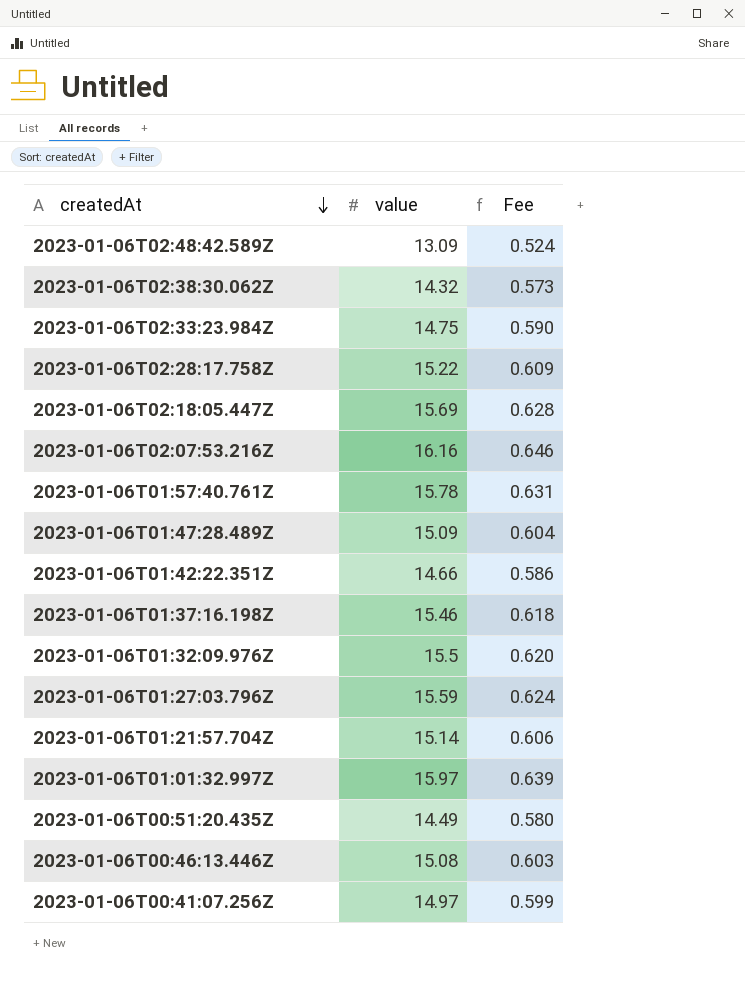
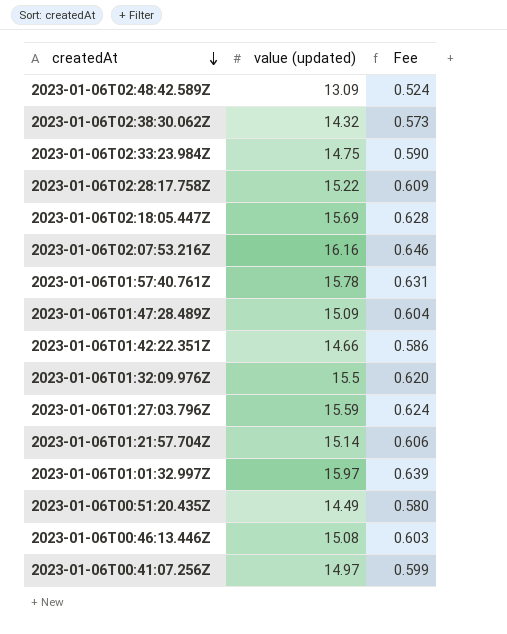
column name: value -> value (updated)
row 2023-01-06T01:37:16.198Z: 15.46 | 0.618 -> none

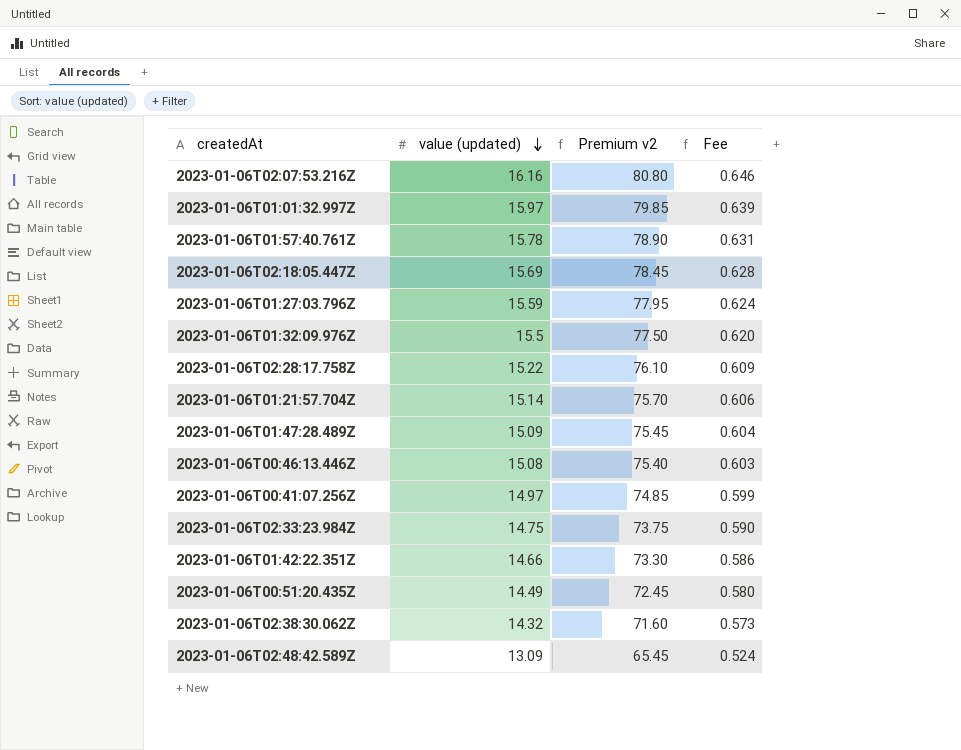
row order: createdAt descending -> value (updated) descending
column Premium v2 | formula: none -> [value (updated)] * 5

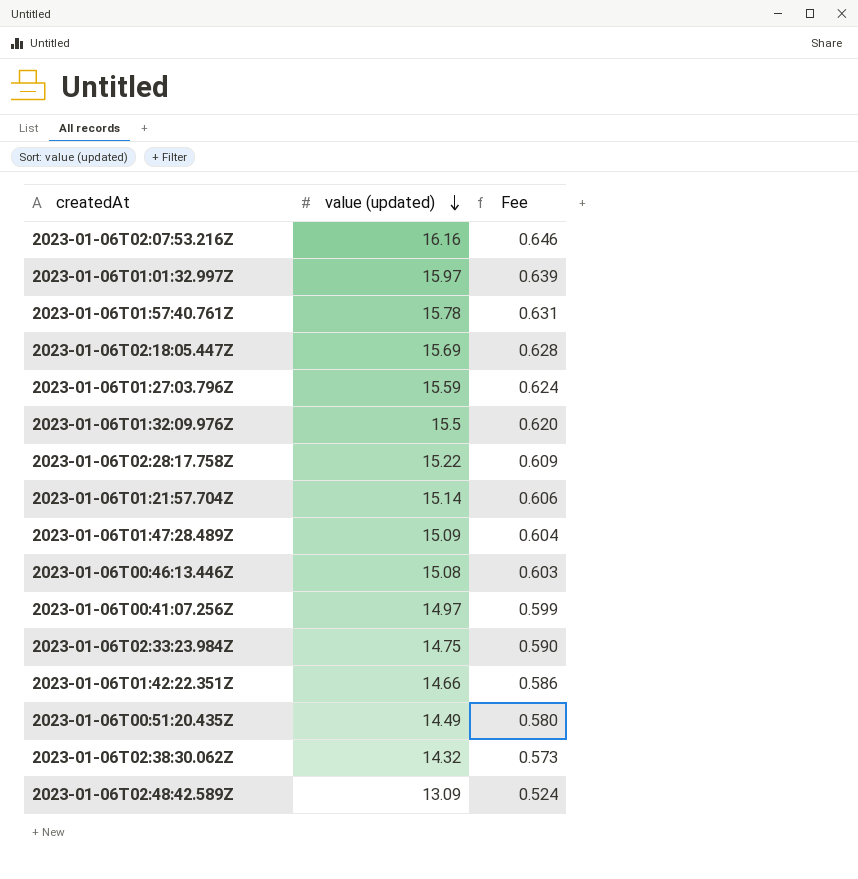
column Premium v2 | formula: [value (updated)] * 5 -> none

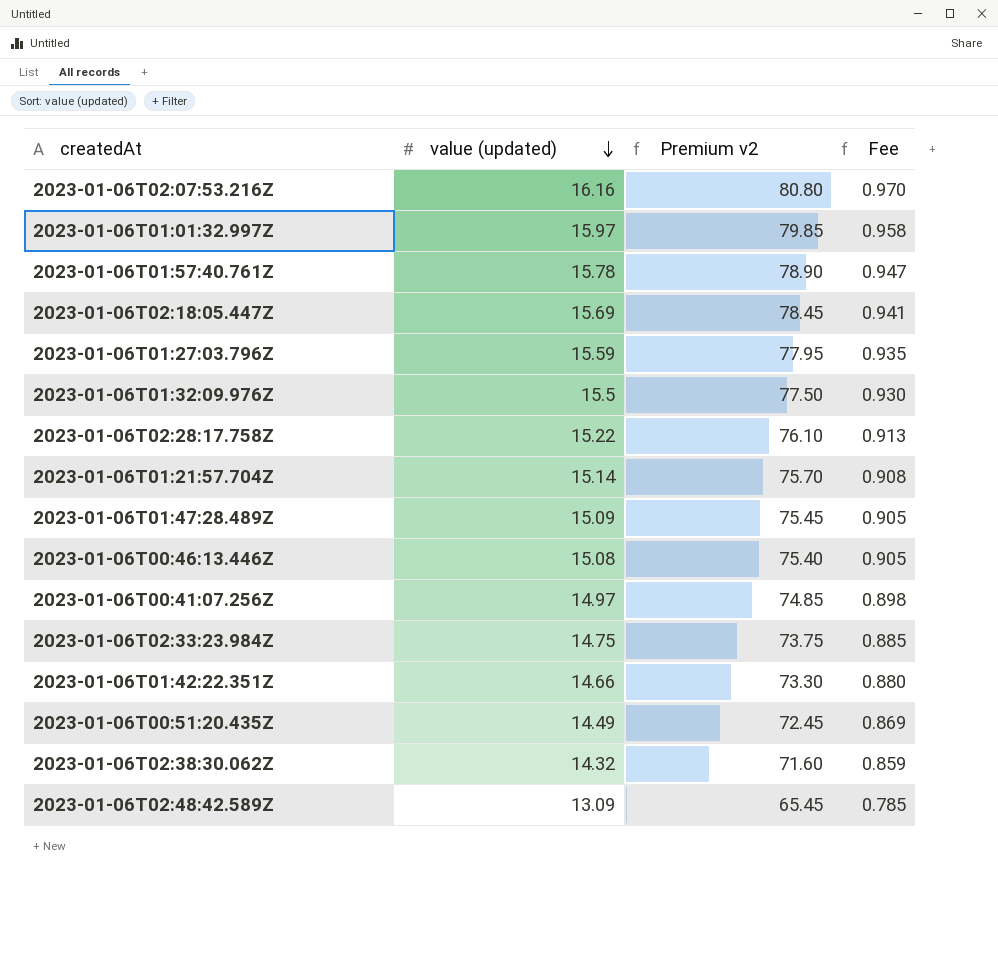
column Premium v2 | formula: none -> [value (updated)] * 5
column Fee | formula: [value (updated)] * 0.04 -> [value (updated)] * 0.06

